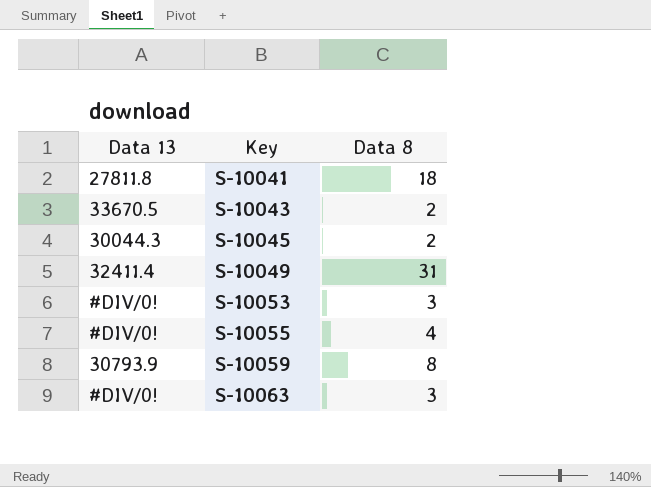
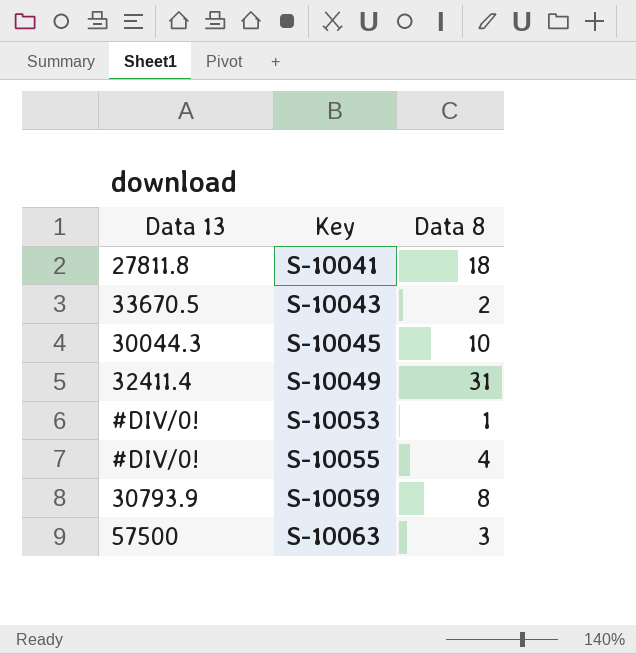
S-10045 | Data 8: 2 -> 10
S-10053 | Data 8: 3 -> 1
S-10063 | Data 13: #DIV/0! -> 57500

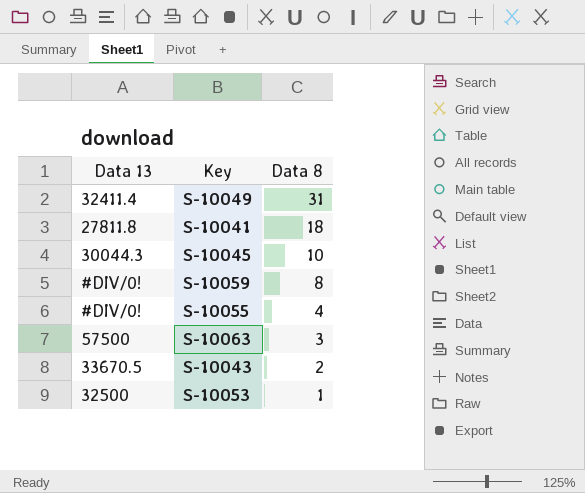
row order: Key ascending -> Data 8 descending
S-10059 | Data 13: 30793.9 -> #DIV/0!
S-10053 | Data 13: #DIV/0! -> 32500

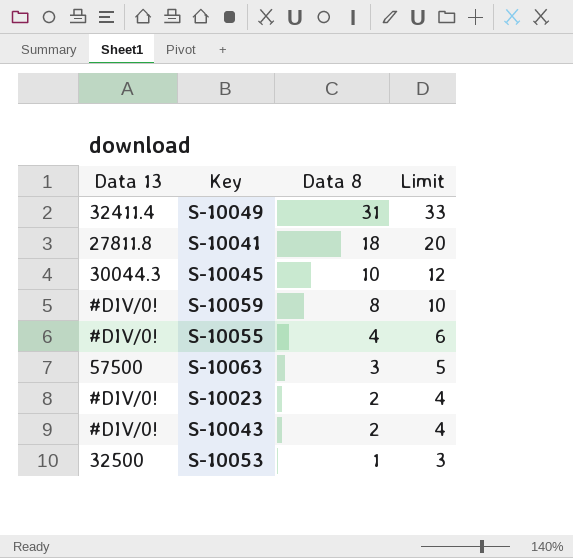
column Limit | formula: none -> [Data 8] + 2
row S-10023: none -> #DIV/0! | 2 | 4
S-10043 | Data 13: 33670.5 -> #DIV/0!

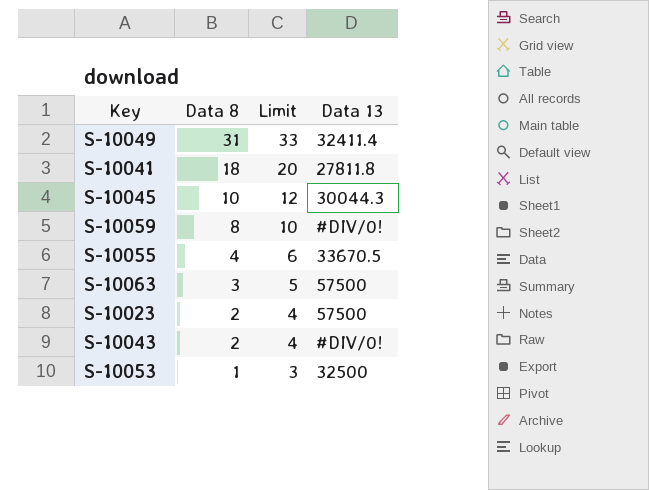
column Data 13 | position: 1 -> 4
S-10055 | Data 13: #DIV/0! -> 33670.5
S-10023 | Data 13: #DIV/0! -> 57500

